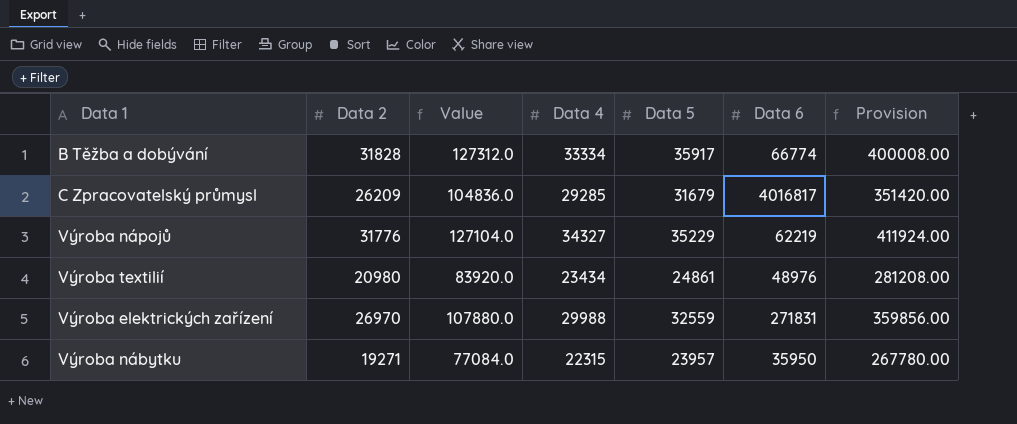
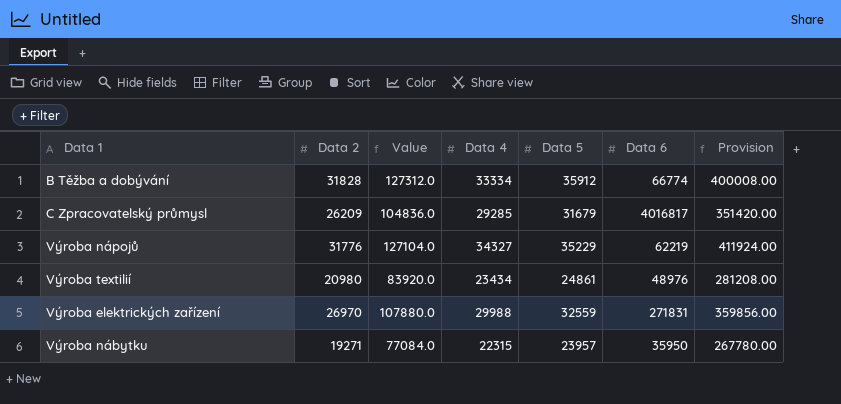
B Těžba a dobývání | Data 5: 35917 -> 35912

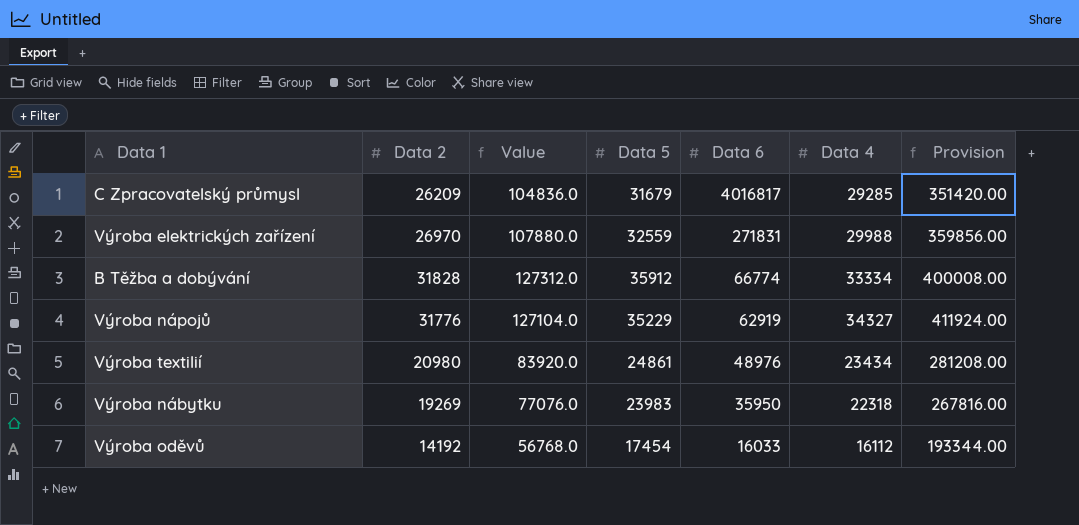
row order: none -> Data 6 descending
column Data 4 | position: 4 -> 6
Výroba nápojů | Data 6: 62219 -> 62919
Výroba nábytku | Data 2: 19271 -> 19269
Výroba nábytku | Value: 77084.0 -> 77076.0
Výroba nábytku | Data 5: 23957 -> 23983
Výroba nábytku | Data 4: 22315 -> 22318
Výroba nábytku | Provision: 267780.00 -> 267816.00
row Výroba oděvů: none -> 14192 | 56768.0 | 17454 | 16033 | 16112 | 193344.00

